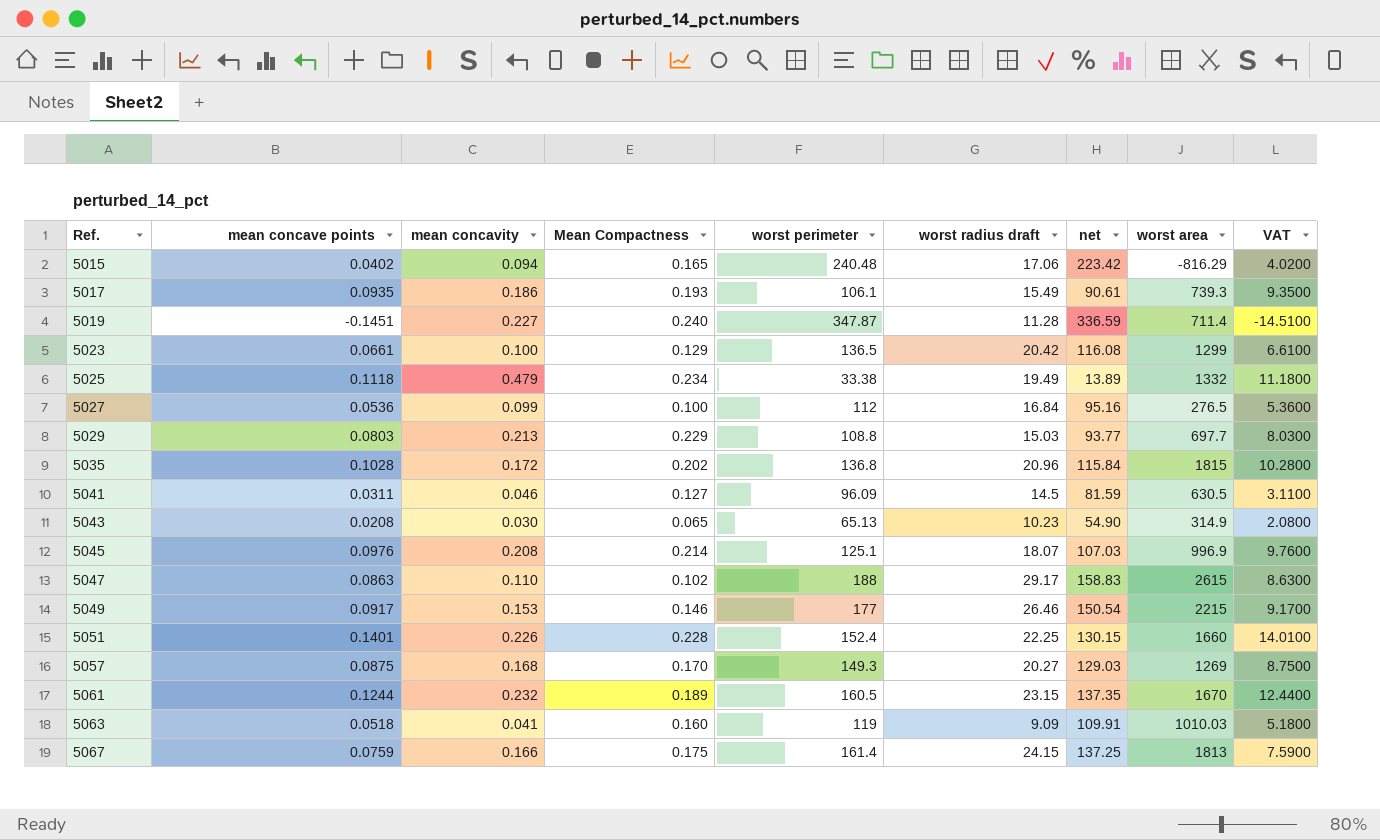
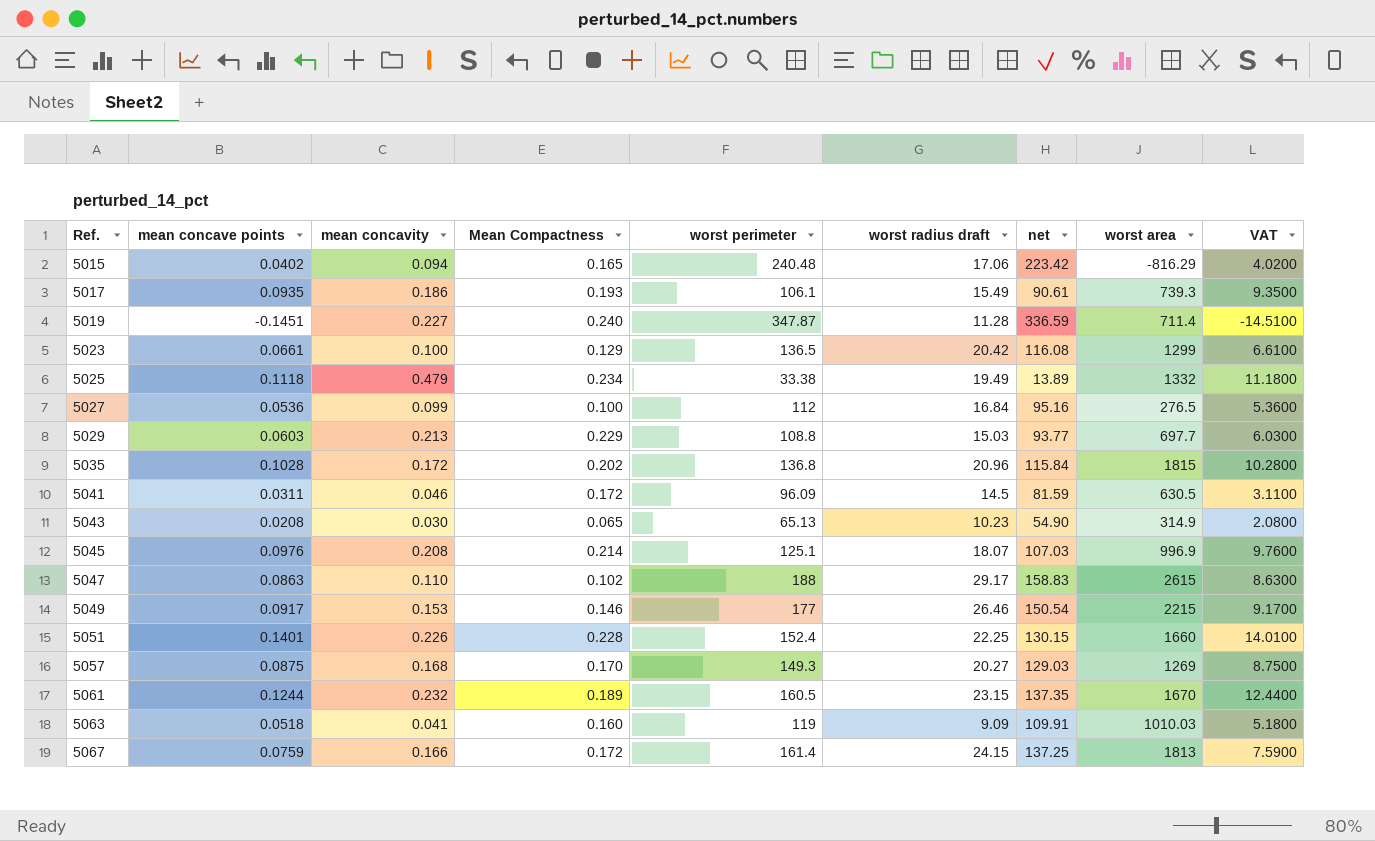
5029 | mean concave points: 0.0803 -> 0.0603
5029 | VAT: 8.0300 -> 6.0300
5041 | Mean Compactness: 0.127 -> 0.172
5067 | Mean Compactness: 0.175 -> 0.172

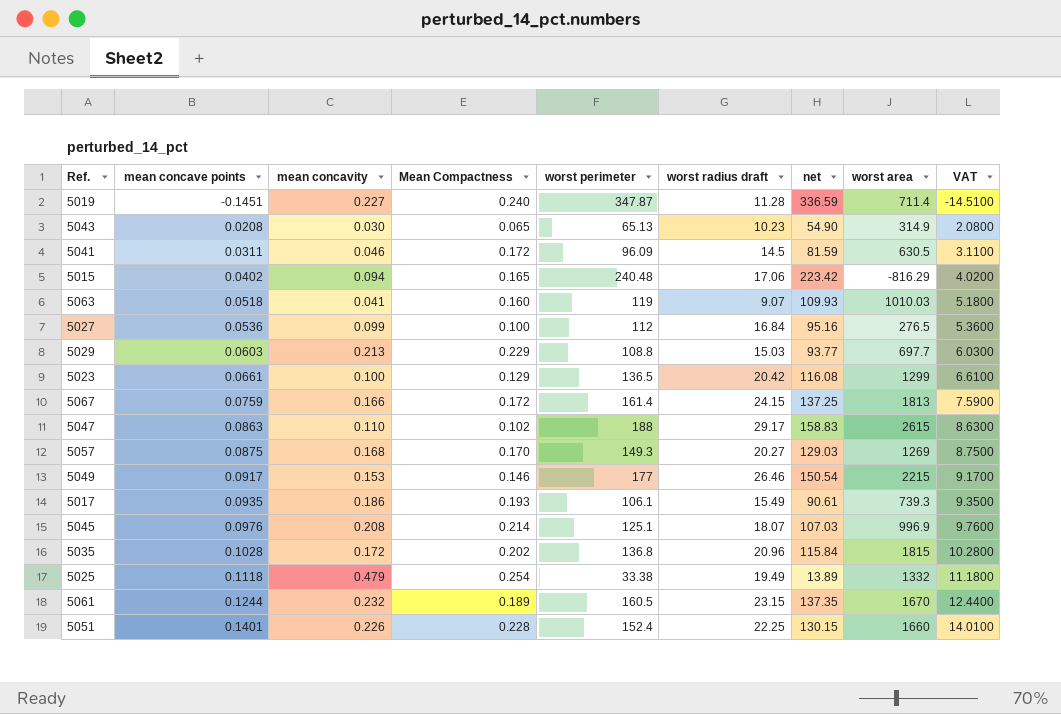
row order: Ref. ascending -> mean concave points ascending
5063 | worst radius draft: 9.09 -> 9.07
5063 | net: 109.91 -> 109.93
5025 | Mean Compactness: 0.234 -> 0.254

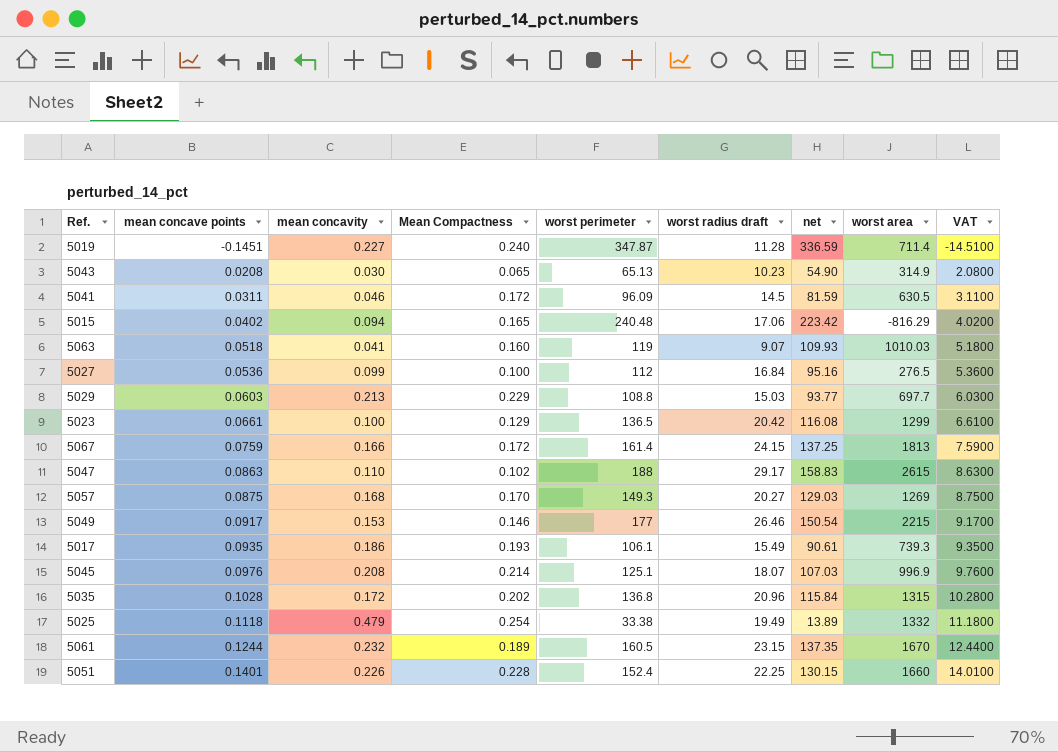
5035 | worst area: 1815 -> 1315

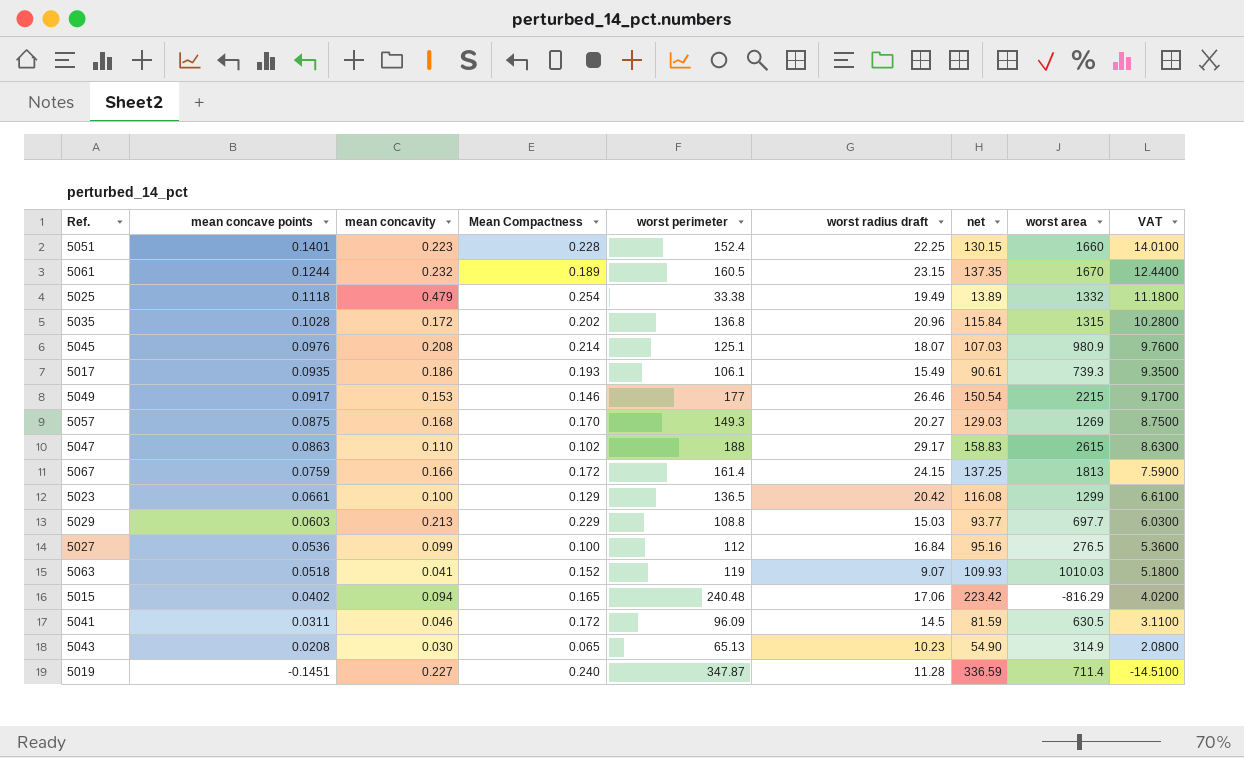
row order: mean concave points ascending -> mean concave points descending
5051 | mean concavity: 0.226 -> 0.223
5045 | worst area: 996.9 -> 980.9
5063 | Mean Compactness: 0.160 -> 0.152

